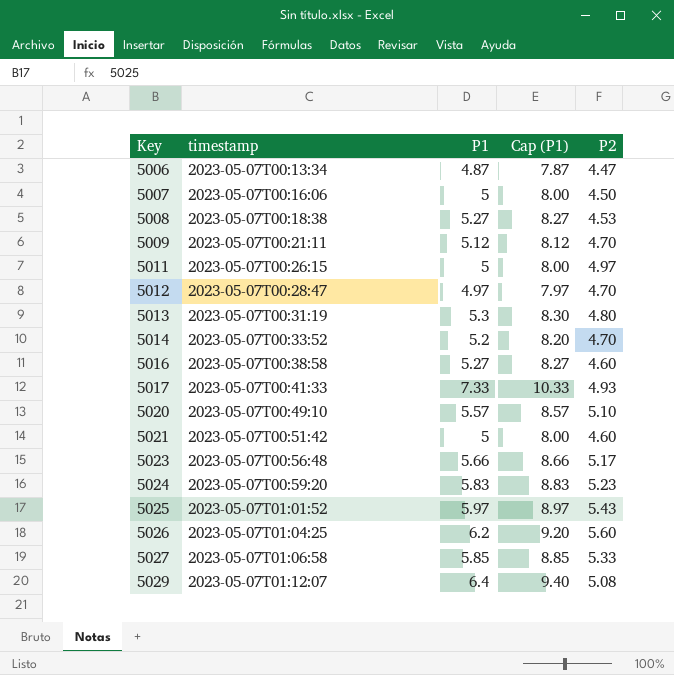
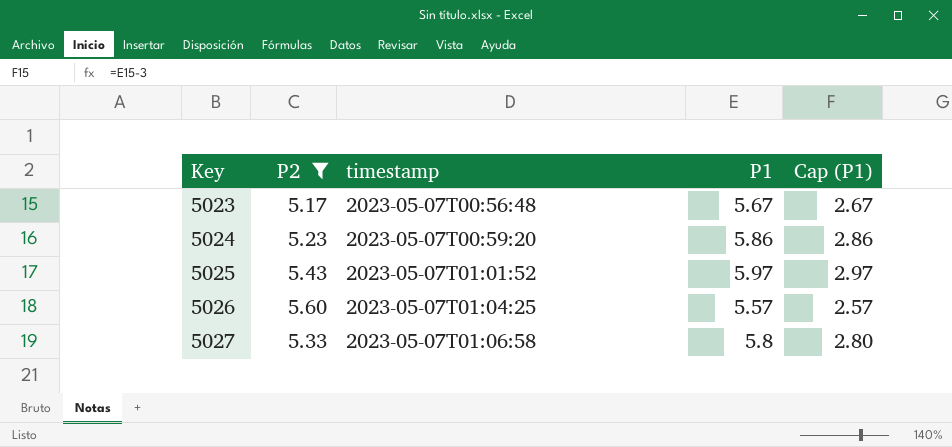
filter: none -> P2 >= 5.17
column P2 | position: 5 -> 2
column Cap (P1) | formula: [P1] + 3 -> [P1] - 3
5023 | P1: 5.66 -> 5.67
5024 | P1: 5.83 -> 5.86
5026 | P1: 6.2 -> 5.57
5027 | P1: 5.85 -> 5.8

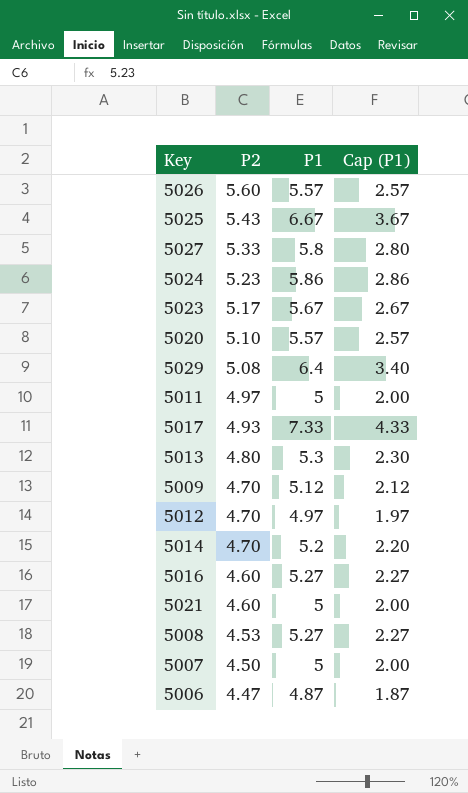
filter: P2 >= 5.17 -> none
row order: Key ascending -> P2 descending
column timestamp | position: 3 -> none
5025 | P1: 5.97 -> 6.67
5025 | Cap (P1): 2.97 -> 3.67

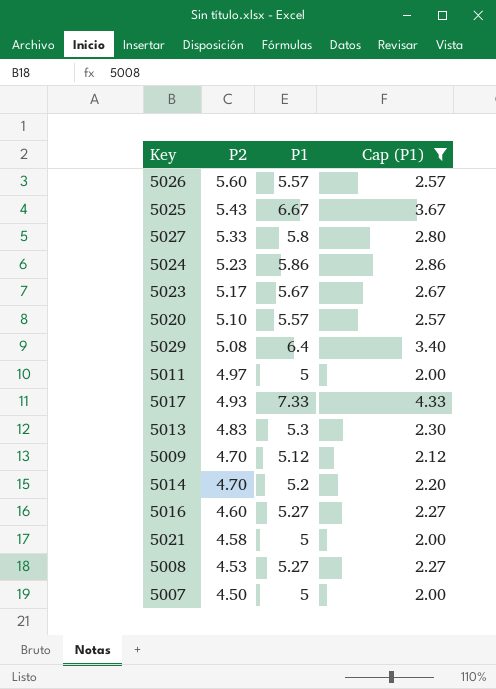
filter: none -> Cap (P1) >= 2.00
5013 | P2: 4.80 -> 4.83
5021 | P2: 4.60 -> 4.58

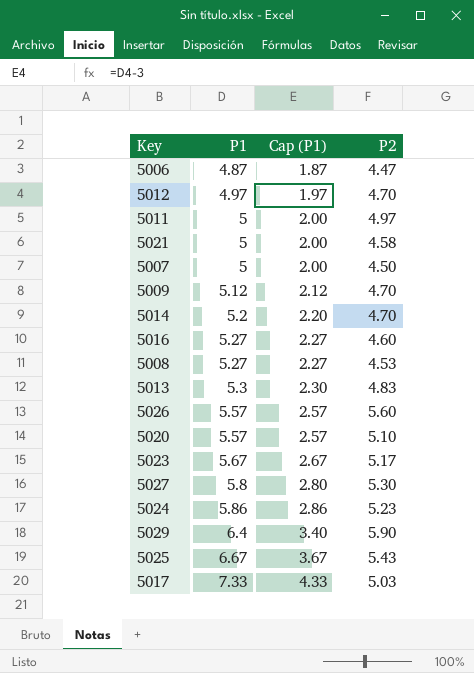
filter: Cap (P1) >= 2.00 -> none
row order: P2 descending -> P1 ascending
column P2 | position: 2 -> 4
5027 | P2: 5.33 -> 5.30
5029 | P2: 5.08 -> 5.90
5017 | P2: 4.93 -> 5.03

